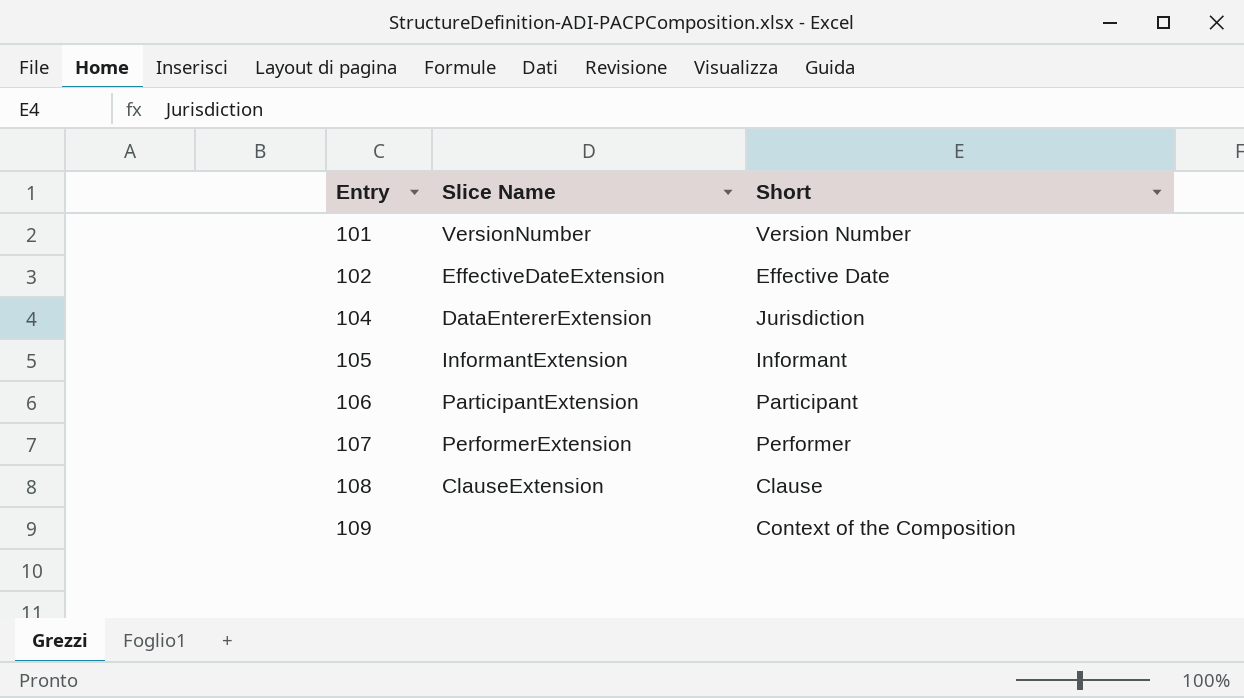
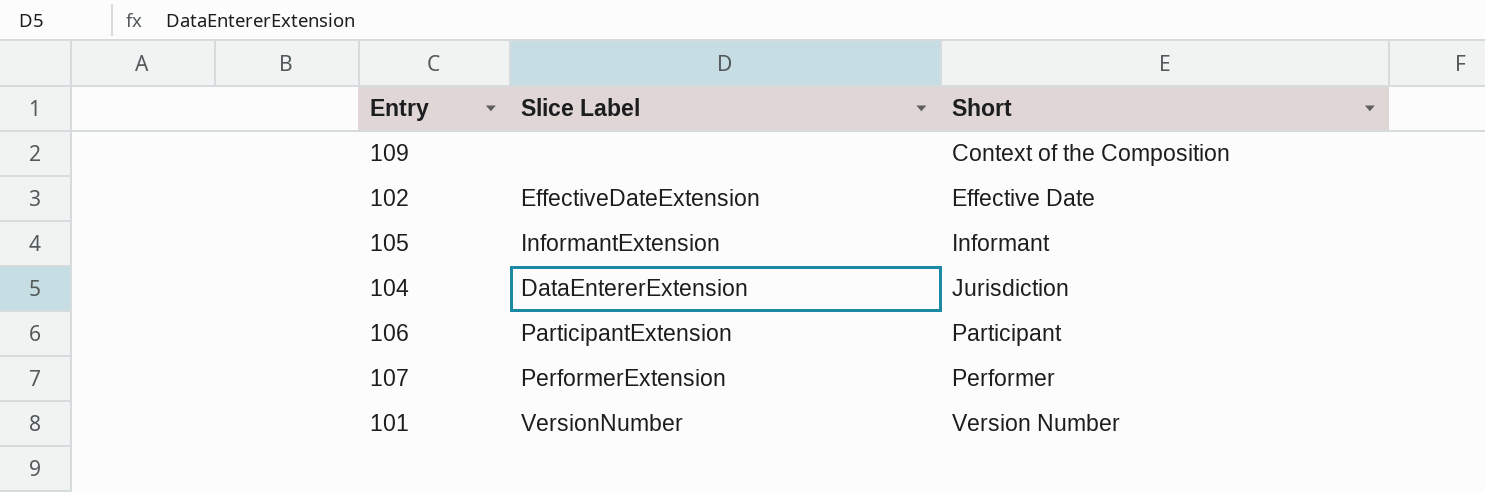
row order: Entry ascending -> Short ascending
column name: Slice Name -> Slice Label
row 108: ClauseExtension | Clause -> none

